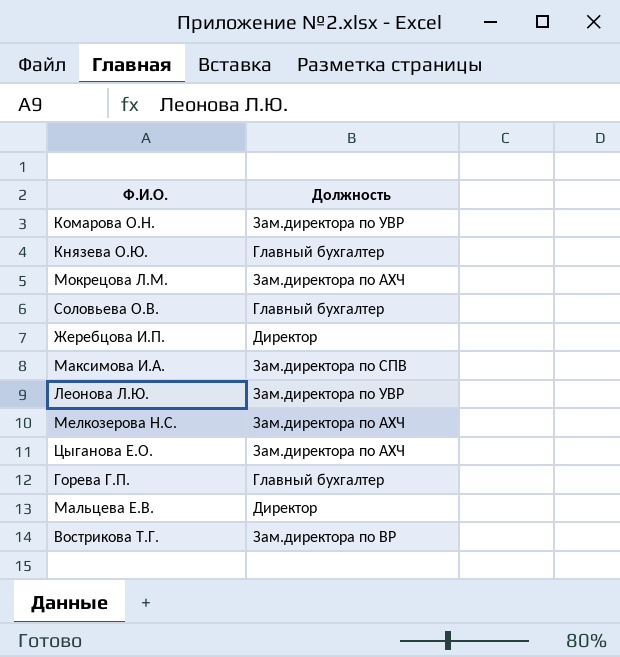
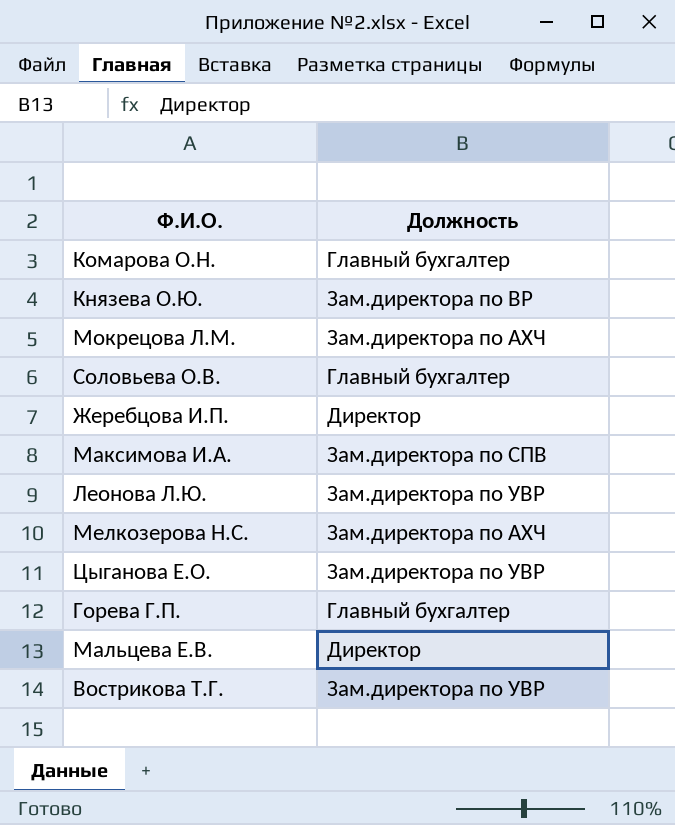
Комарова О.Н. | Должность: Зам.директора по УВР -> Главный бухгалтер
Князева О.Ю. | Должность: Главный бухгалтер -> Зам.директора по ВР
Цыганова Е.О. | Должность: Зам.директора по АХЧ -> Зам.директора по УВР
Вострикова Т.Г. | Должность: Зам.директора по ВР -> Зам.директора по УВР

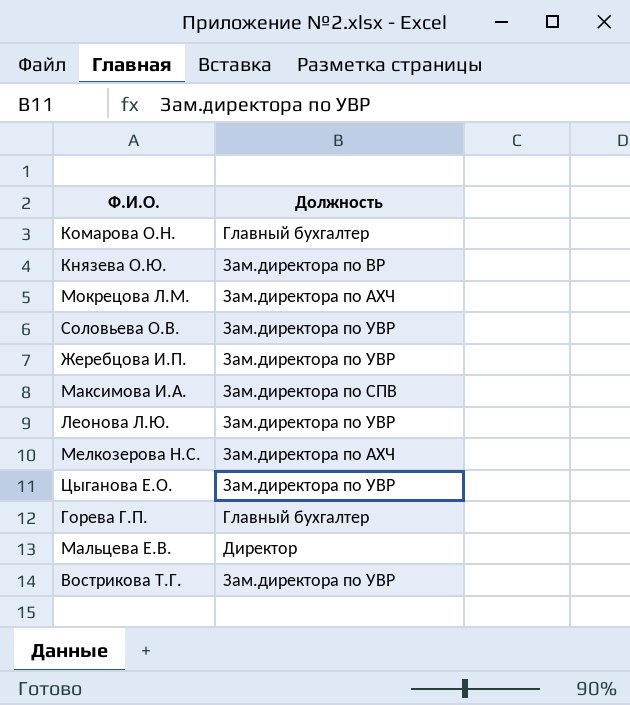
Соловьева О.В. | Должность: Главный бухгалтер -> Зам.директора по УВР
Жеребцова И.П. | Должность: Директор -> Зам.директора по УВР

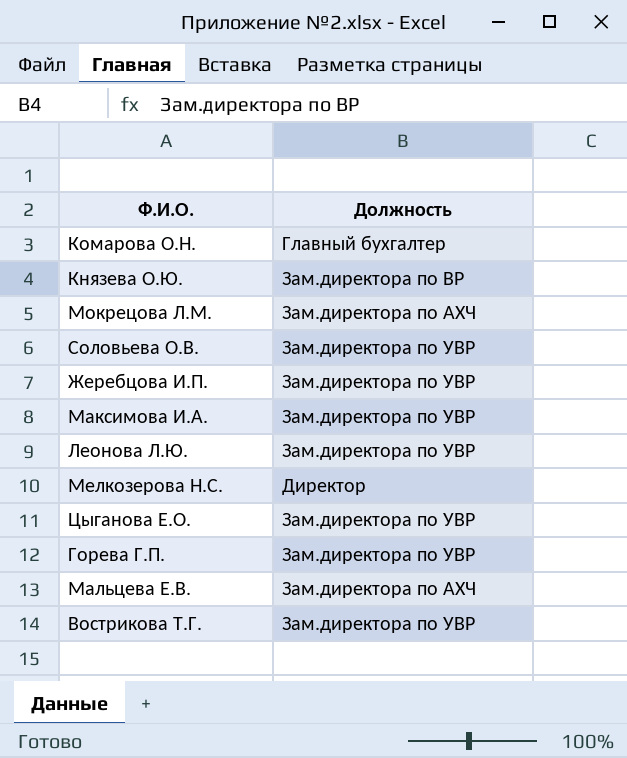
Максимова И.А. | Должность: Зам.директора по СПВ -> Зам.директора по УВР
Мелкозерова Н.С. | Должность: Зам.директора по АХЧ -> Директор
Горева Г.П. | Должность: Главный бухгалтер -> Зам.директора по УВР
Мальцева Е.В. | Должность: Директор -> Зам.директора по АХЧ

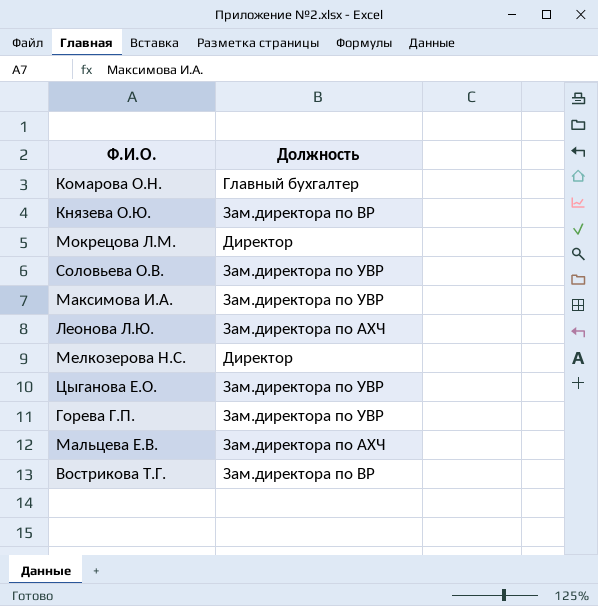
row Жеребцова И.П.: Зам.директора по УВР -> none
Мокрецова Л.М. | Должность: Зам.директора по АХЧ -> Директор
Леонова Л.Ю. | Должность: Зам.директора по УВР -> Зам.директора по АХЧ
Вострикова Т.Г. | Должность: Зам.директора по УВР -> Зам.директора по ВР

